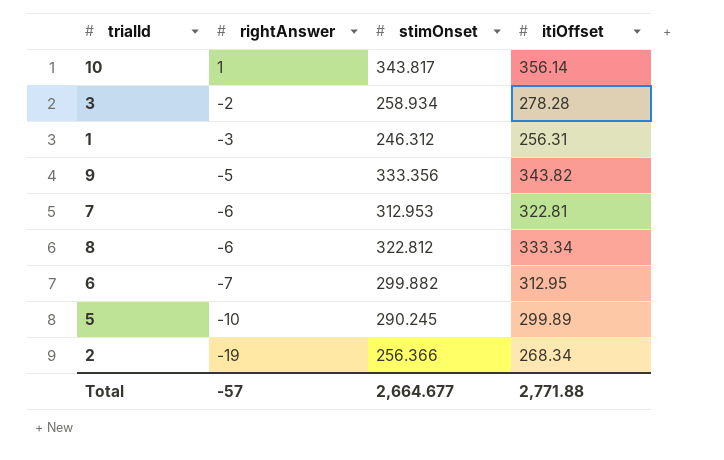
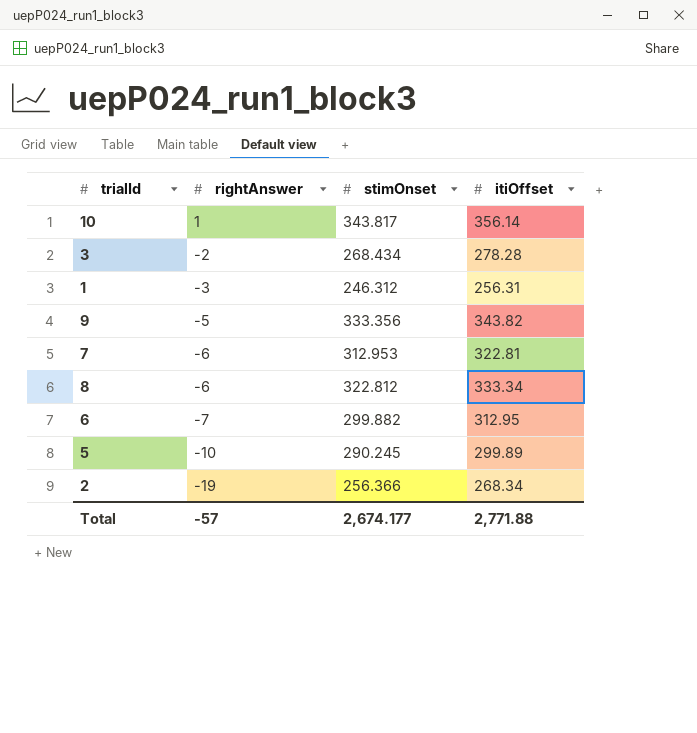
3 | stimOnset: 258.934 -> 268.434
Total | stimOnset: 2,664.677 -> 2,674.177

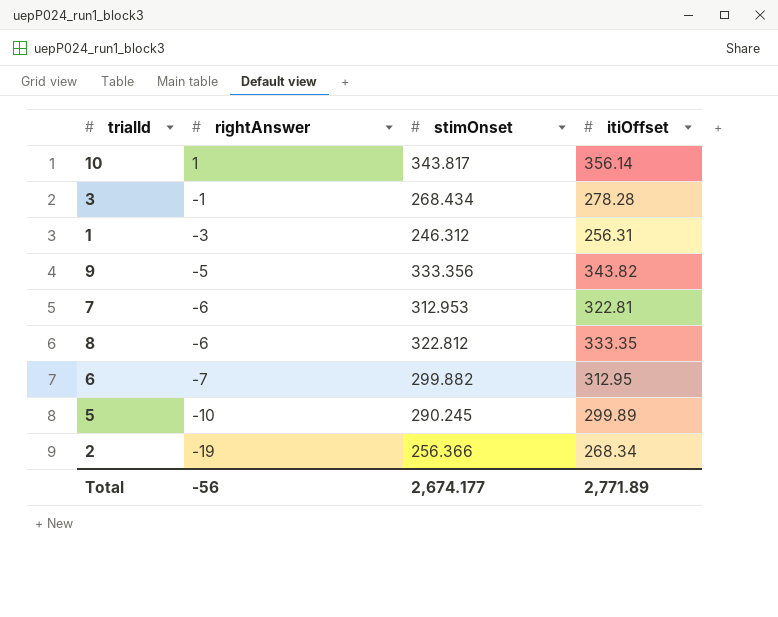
3 | rightAnswer: -2 -> -1
8 | itiOffset: 333.34 -> 333.35
Total | rightAnswer: -57 -> -56
Total | itiOffset: 2,771.88 -> 2,771.89

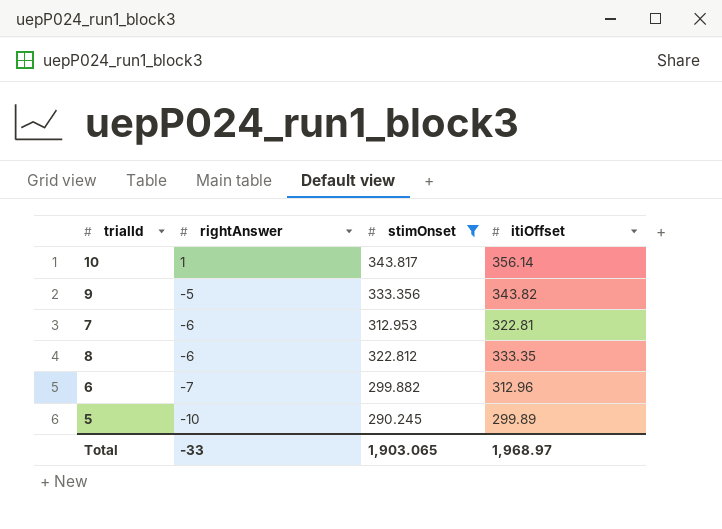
filter: none -> stimOnset >= 290.245
6 | itiOffset: 312.95 -> 312.96
Total | rightAnswer: -56 -> -33
Total | stimOnset: 2,674.177 -> 1,903.065
Total | itiOffset: 2,771.89 -> 1,968.97

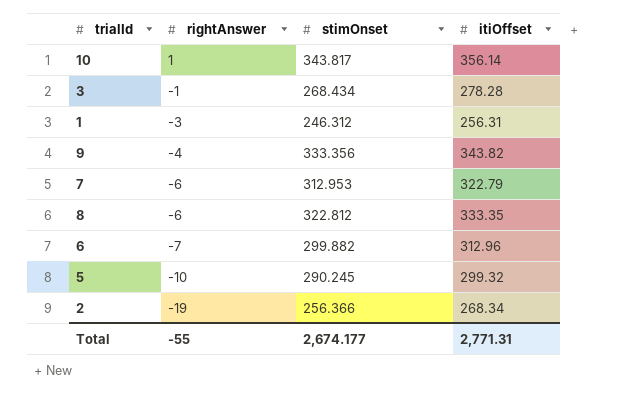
filter: stimOnset >= 290.245 -> none
9 | rightAnswer: -5 -> -4
7 | itiOffset: 322.81 -> 322.79
5 | itiOffset: 299.89 -> 299.32
Total | rightAnswer: -33 -> -55
Total | stimOnset: 1,903.065 -> 2,674.177
Total | itiOffset: 1,968.97 -> 2,771.31

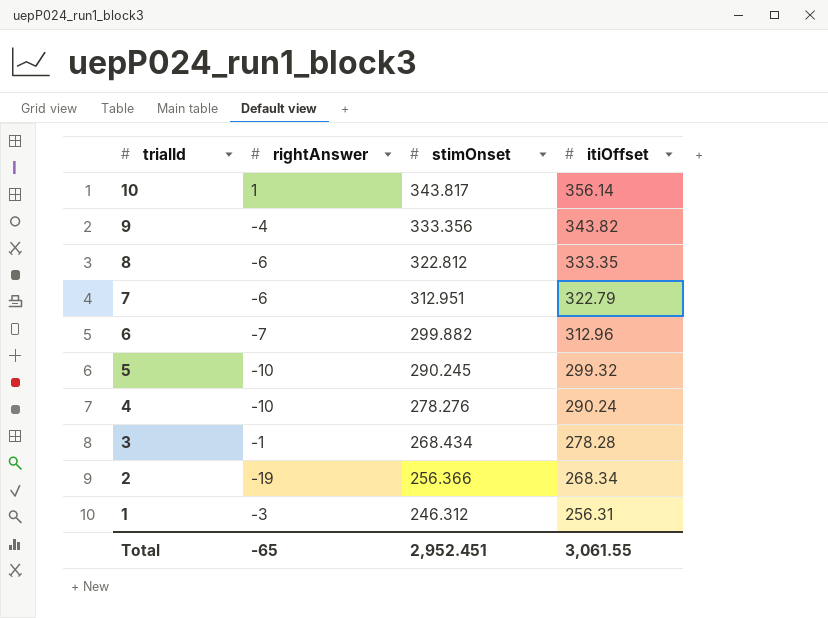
row order: rightAnswer descending -> trialId descending
7 | stimOnset: 312.953 -> 312.951
row 4: none -> -10 | 278.276 | 290.24
Total | rightAnswer: -55 -> -65
Total | stimOnset: 2,674.177 -> 2,952.451
Total | itiOffset: 2,771.31 -> 3,061.55

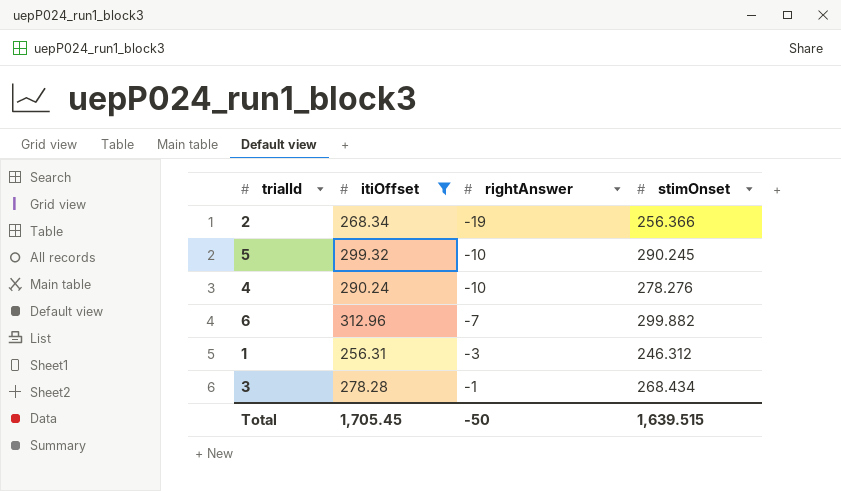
filter: none -> itiOffset <= 312.96
row order: trialId descending -> rightAnswer ascending
column itiOffset | position: 4 -> 2
Total | itiOffset: 3,061.55 -> 1,705.45
Total | rightAnswer: -65 -> -50
Total | stimOnset: 2,952.451 -> 1,639.515

